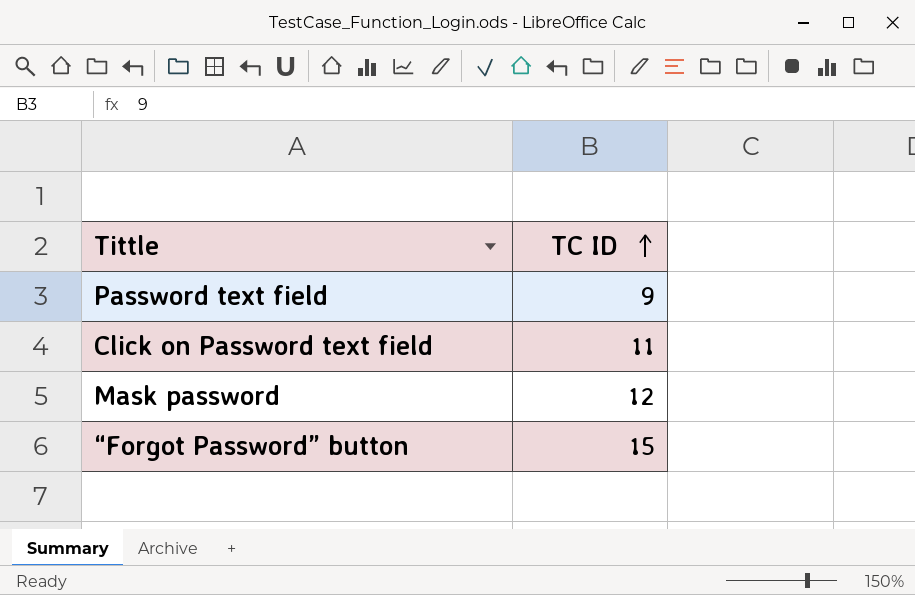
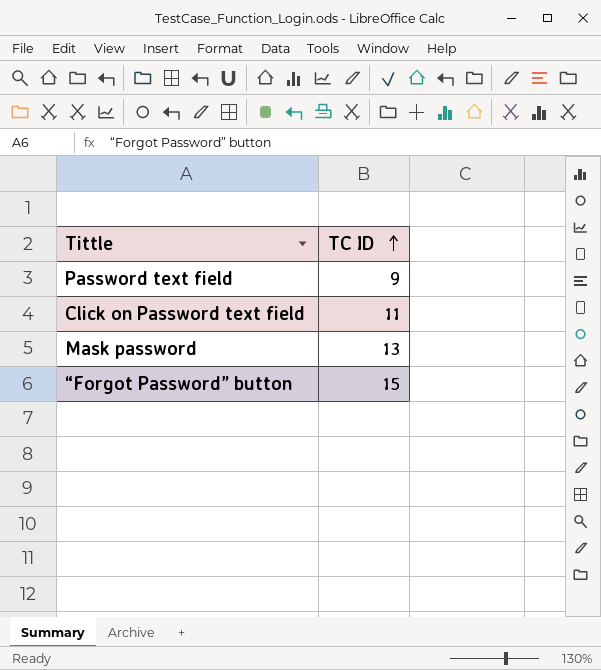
Mask password | TC ID: 12 -> 13

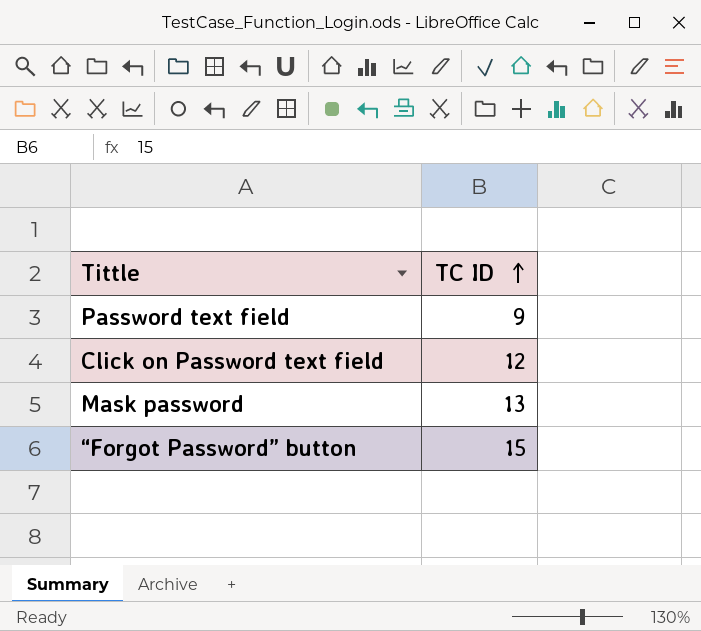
Click on Password text field | TC ID: 11 -> 12

